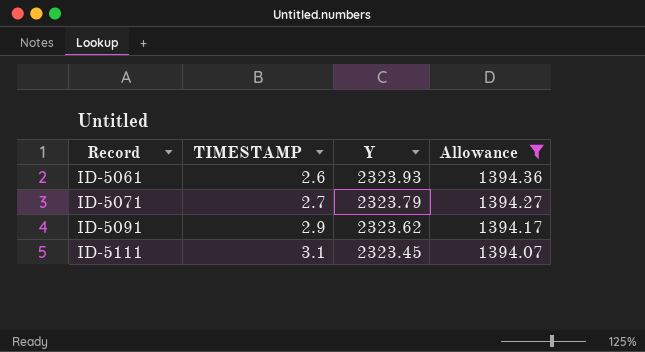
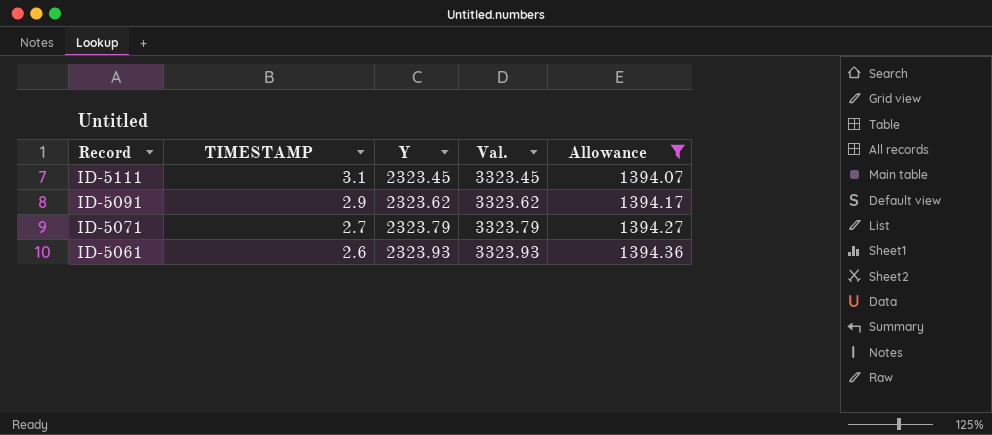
row order: Record ascending -> Record descending
column Val. | formula: none -> [Y] + 1000

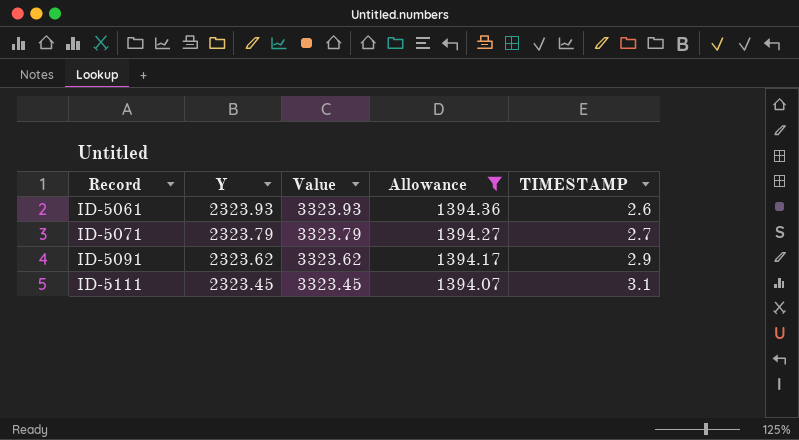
row order: Record descending -> Record ascending
column name: Val. -> Value
column TIMESTAMP | position: 2 -> 5

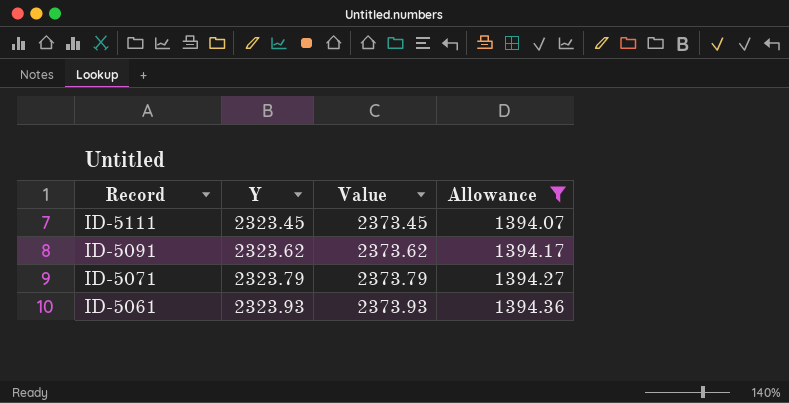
row order: Record ascending -> Record descending
column TIMESTAMP | position: 5 -> none
column Value | formula: [Y] + 1000 -> [Y] + 50

